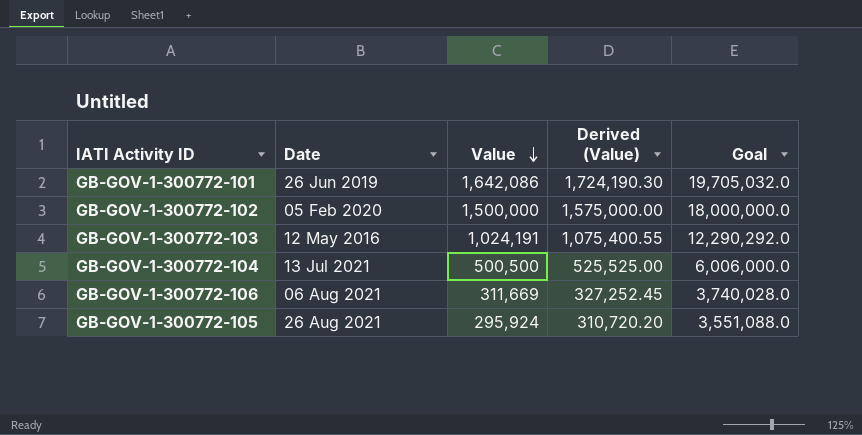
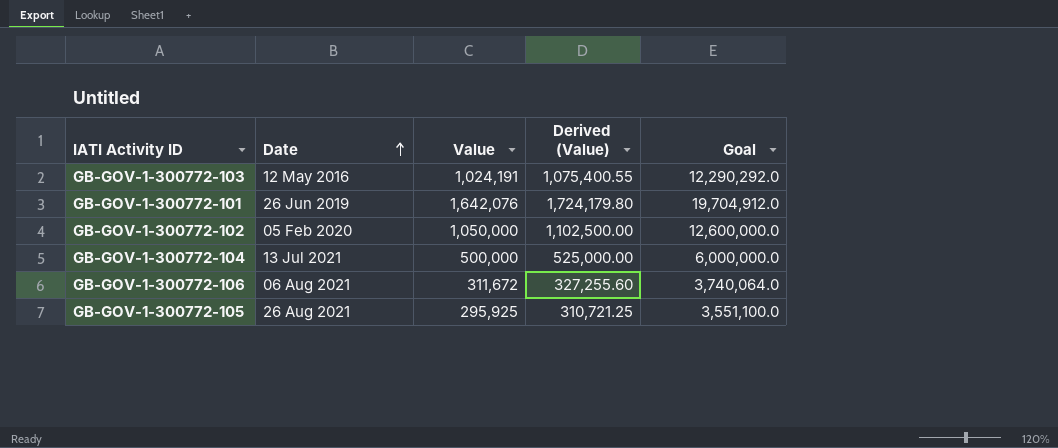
row order: Value descending -> Date ascending
GB-GOV-1-300772-101 | Value: 1,642,086 -> 1,642,076
GB-GOV-1-300772-101 | Derived (Value): 1,724,190.30 -> 1,724,179.80
GB-GOV-1-300772-101 | Goal: 19,705,032.0 -> 19,704,912.0
GB-GOV-1-300772-102 | Value: 1,500,000 -> 1,050,000
GB-GOV-1-300772-102 | Derived (Value): 1,575,000.00 -> 1,102,500.00
GB-GOV-1-300772-102 | Goal: 18,000,000.0 -> 12,600,000.0
GB-GOV-1-300772-104 | Value: 500,500 -> 500,000
GB-GOV-1-300772-104 | Derived (Value): 525,525.00 -> 525,000.00
GB-GOV-1-300772-104 | Goal: 6,006,000.0 -> 6,000,000.0
GB-GOV-1-300772-106 | Value: 311,669 -> 311,672
GB-GOV-1-300772-106 | Derived (Value): 327,252.45 -> 327,255.60
GB-GOV-1-300772-106 | Goal: 3,740,028.0 -> 3,740,064.0
GB-GOV-1-300772-105 | Value: 295,924 -> 295,925
GB-GOV-1-300772-105 | Derived (Value): 310,720.20 -> 310,721.25
GB-GOV-1-300772-105 | Goal: 3,551,088.0 -> 3,551,100.0

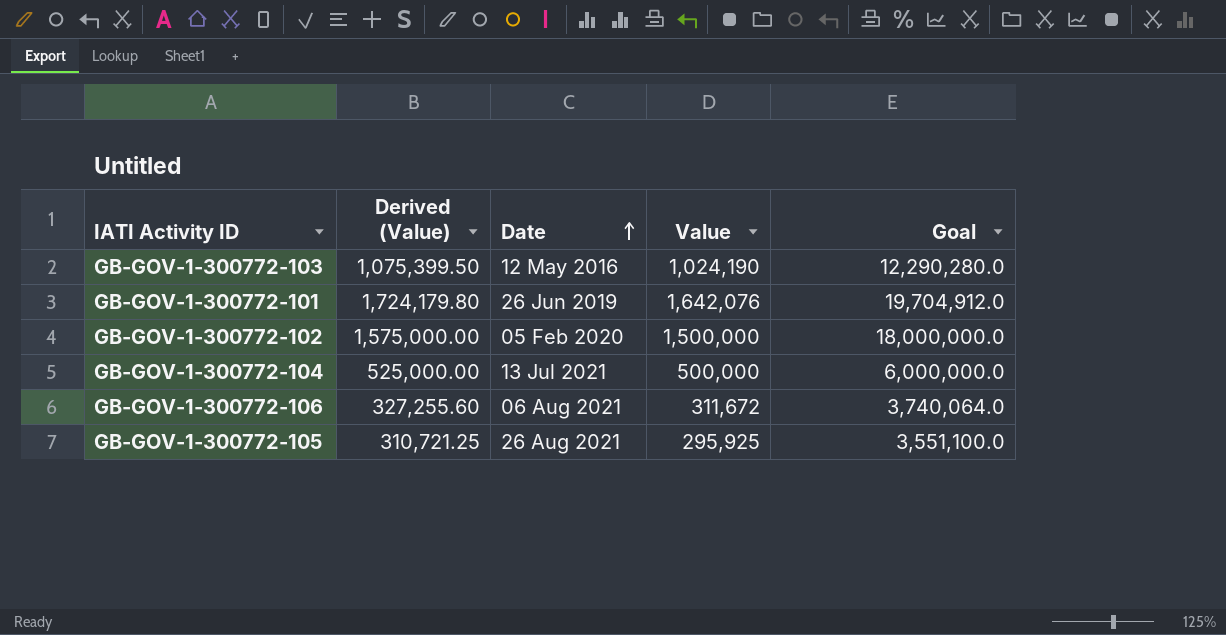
column Derived (Value) | position: 4 -> 2
GB-GOV-1-300772-103 | Derived (Value): 1,075,400.55 -> 1,075,399.50
GB-GOV-1-300772-103 | Value: 1,024,191 -> 1,024,190
GB-GOV-1-300772-103 | Goal: 12,290,292.0 -> 12,290,280.0
GB-GOV-1-300772-102 | Derived (Value): 1,102,500.00 -> 1,575,000.00
GB-GOV-1-300772-102 | Value: 1,050,000 -> 1,500,000
GB-GOV-1-300772-102 | Goal: 12,600,000.0 -> 18,000,000.0

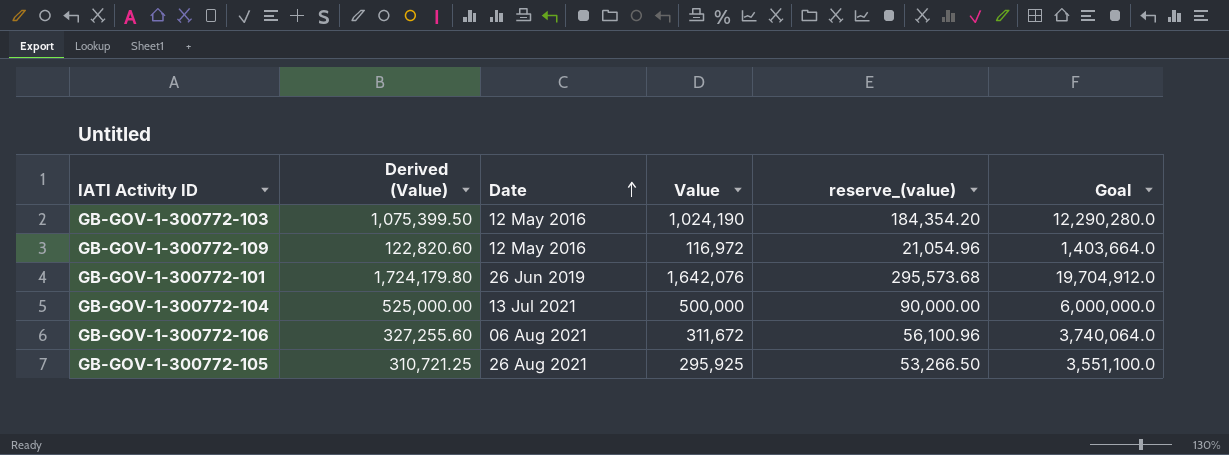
column reserve_(value) | formula: none -> [Value] * 0.18
row GB-GOV-1-300772-102: 1,575,000.00 | 05 Feb 2020 | 1,500,000 | 18,000,000.0 -> none
row GB-GOV-1-300772-109: none -> 122,820.60 | 12 May 2016 | 116,972 | 21,054.96 | 1,403,664.0

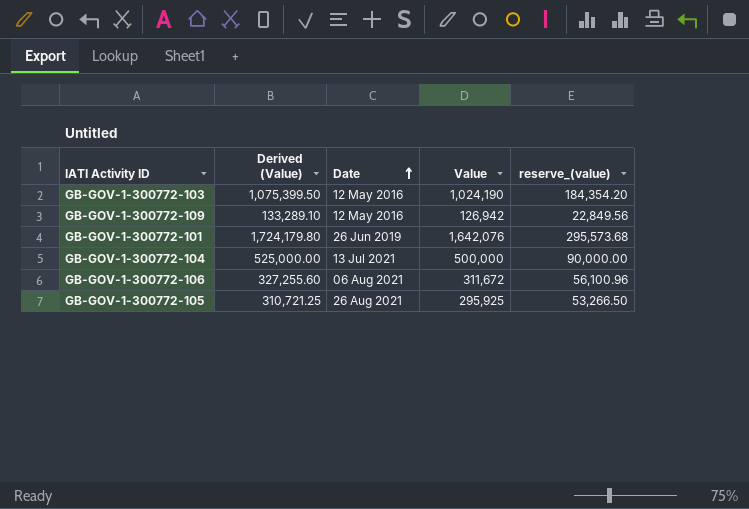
column Goal | formula: [Value] * 12 -> none
GB-GOV-1-300772-109 | Derived (Value): 122,820.60 -> 133,289.10
GB-GOV-1-300772-109 | Value: 116,972 -> 126,942
GB-GOV-1-300772-109 | reserve_(value): 21,054.96 -> 22,849.56

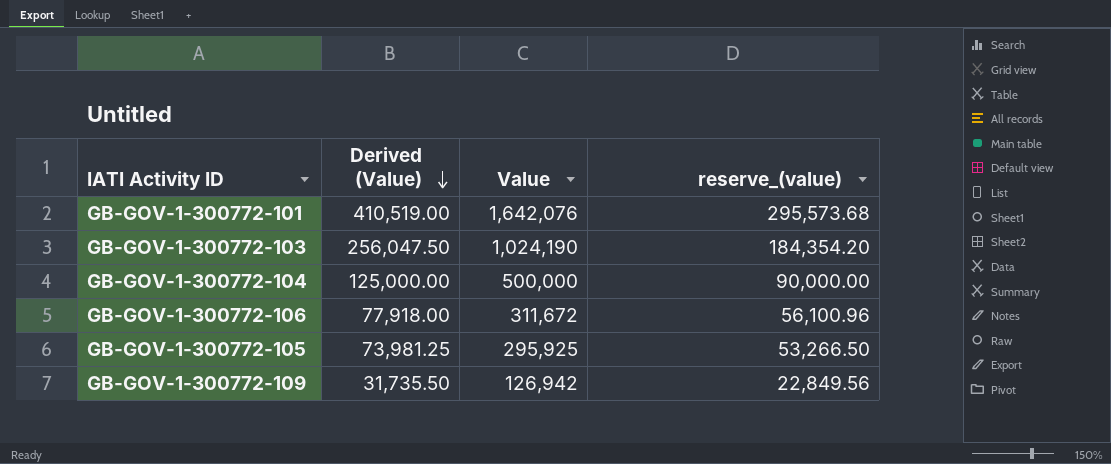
row order: Date ascending -> Derived (Value) descending
column Date | position: 3 -> none
column Derived (Value) | formula: [Value] * 1.05 -> [Value] * 0.25

